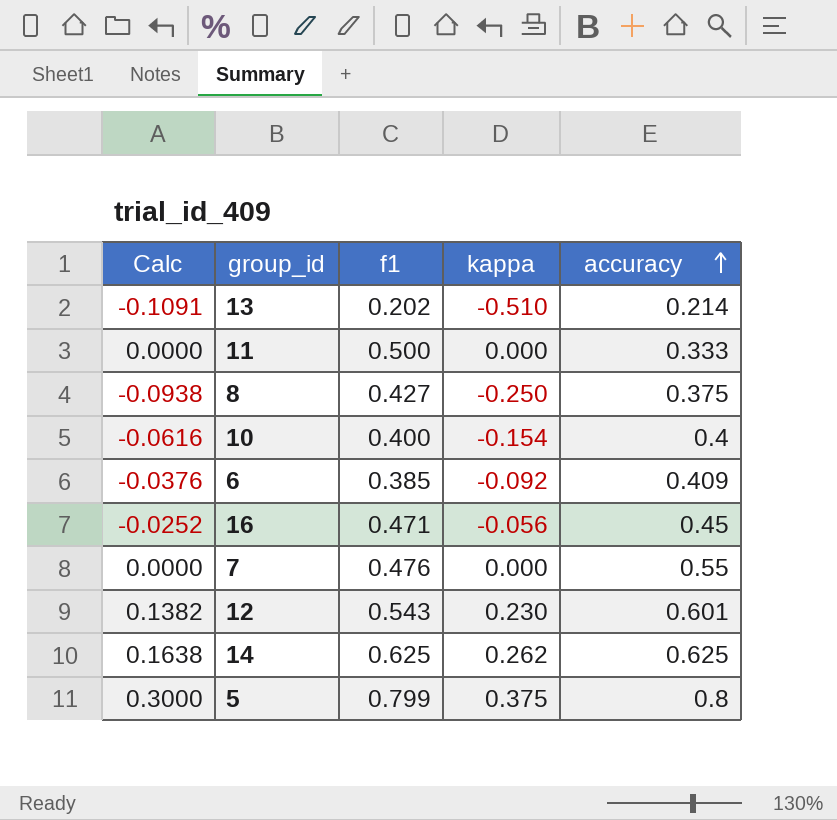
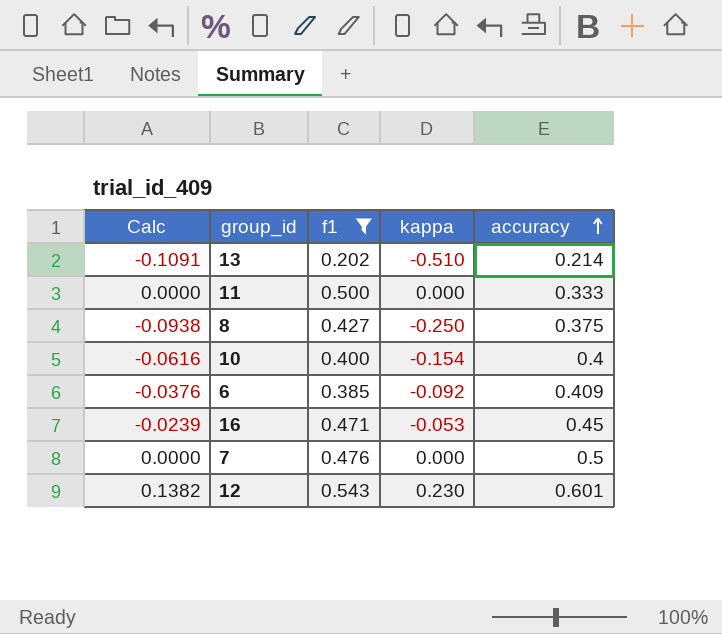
filter: none -> f1 <= 0.543
16 | Calc: -0.0252 -> -0.0239
16 | kappa: -0.056 -> -0.053
7 | accuracy: 0.55 -> 0.5

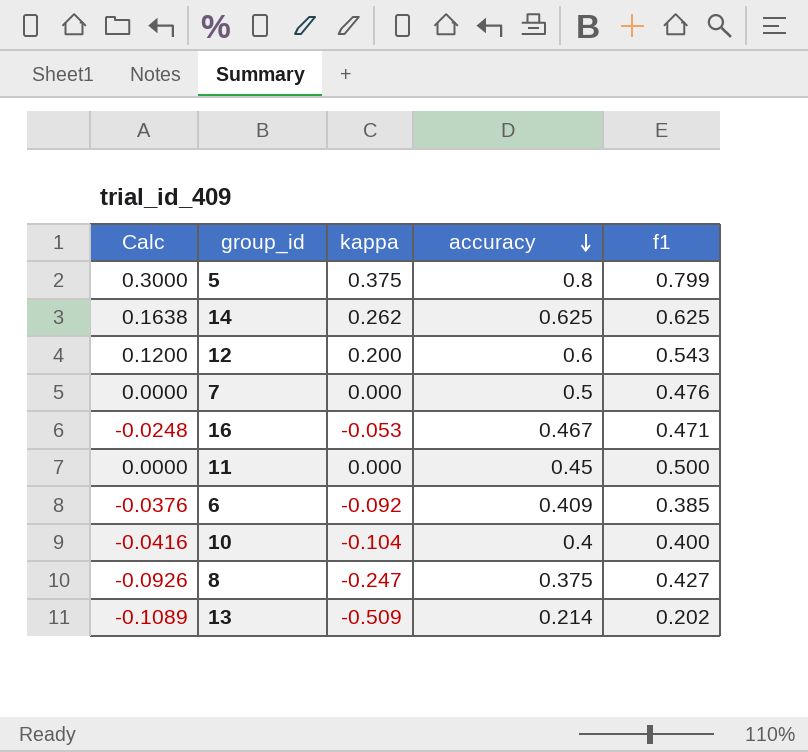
filter: f1 <= 0.543 -> none
row order: accuracy ascending -> accuracy descending
column f1 | position: 3 -> 5
12 | Calc: 0.1382 -> 0.1200
12 | kappa: 0.230 -> 0.200
12 | accuracy: 0.601 -> 0.6
16 | Calc: -0.0239 -> -0.0248
16 | accuracy: 0.45 -> 0.467
11 | accuracy: 0.333 -> 0.45
10 | Calc: -0.0616 -> -0.0416
10 | kappa: -0.154 -> -0.104
8 | Calc: -0.0938 -> -0.0926
8 | kappa: -0.250 -> -0.247
13 | Calc: -0.1091 -> -0.1089
13 | kappa: -0.510 -> -0.509

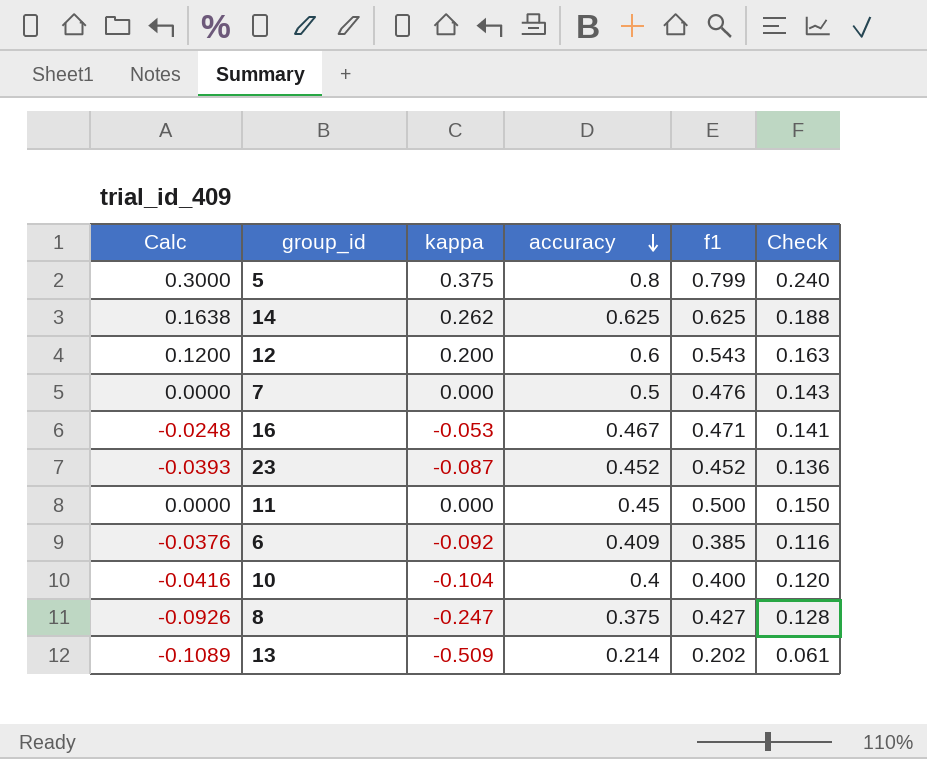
column Check | formula: none -> [f1] * 0.3
row 23: none -> -0.0393 | -0.087 | 0.452 | 0.452 | 0.136

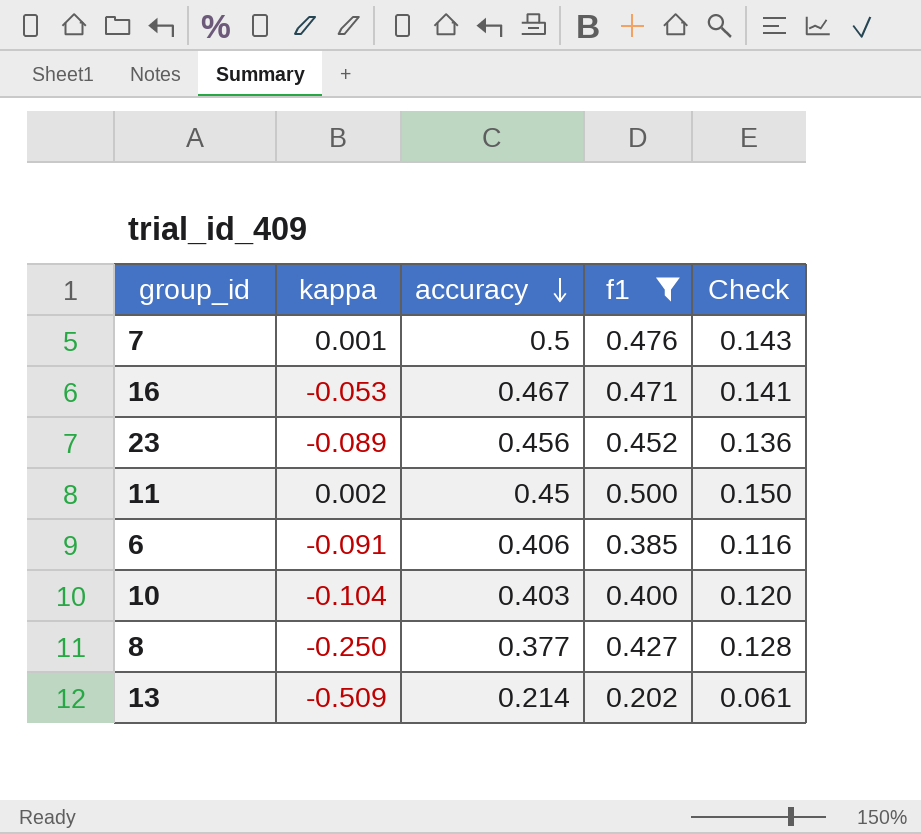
filter: none -> f1 <= 0.500
column Calc | formula: [kappa] * [accuracy] -> none
7 | kappa: 0.000 -> 0.001
23 | kappa: -0.087 -> -0.089
23 | accuracy: 0.452 -> 0.456
11 | kappa: 0.000 -> 0.002
6 | kappa: -0.092 -> -0.091
6 | accuracy: 0.409 -> 0.406
10 | accuracy: 0.4 -> 0.403
8 | kappa: -0.247 -> -0.250
8 | accuracy: 0.375 -> 0.377

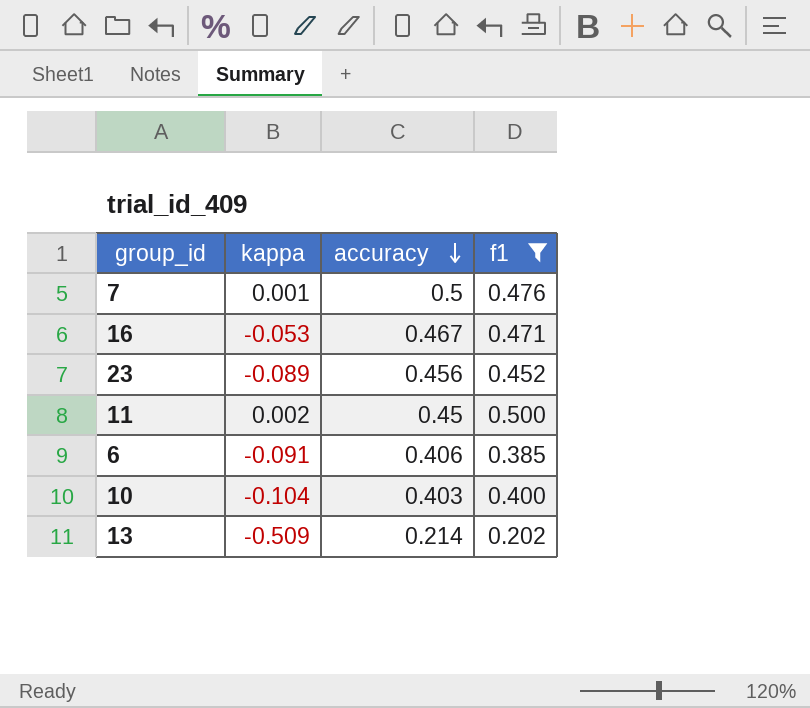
column Check | formula: [f1] * 0.3 -> none
row 8: -0.250 | 0.377 | 0.427 | 0.128 -> none

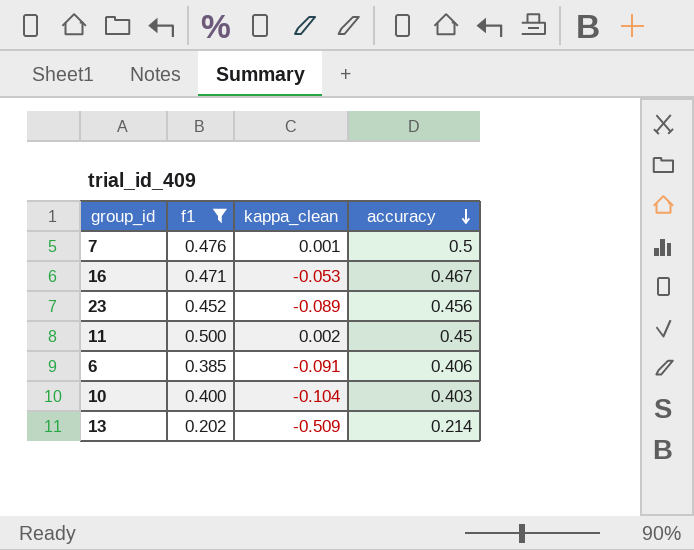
column f1 | position: 4 -> 2
column name: kappa -> kappa_clean

